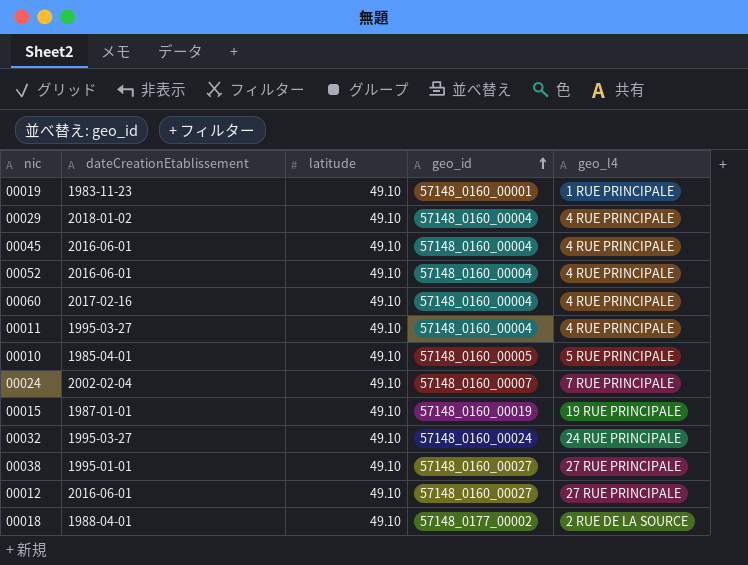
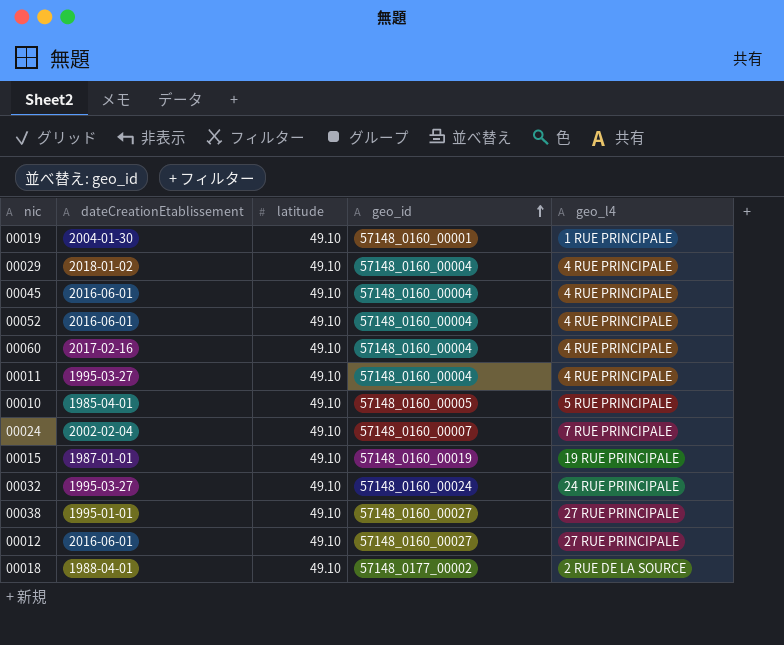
00019 | dateCreationEtablissement: 1983-11-23 -> 2004-01-30

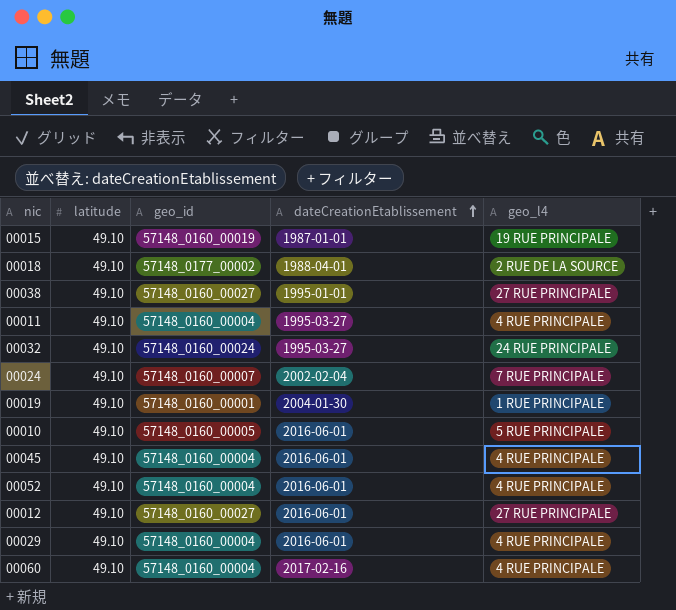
row order: geo_id ascending -> dateCreationEtablissement ascending
column dateCreationEtablissement | position: 2 -> 4
00010 | dateCreationEtablissement: 1985-04-01 -> 2016-06-01
00029 | dateCreationEtablissement: 2018-01-02 -> 2016-06-01

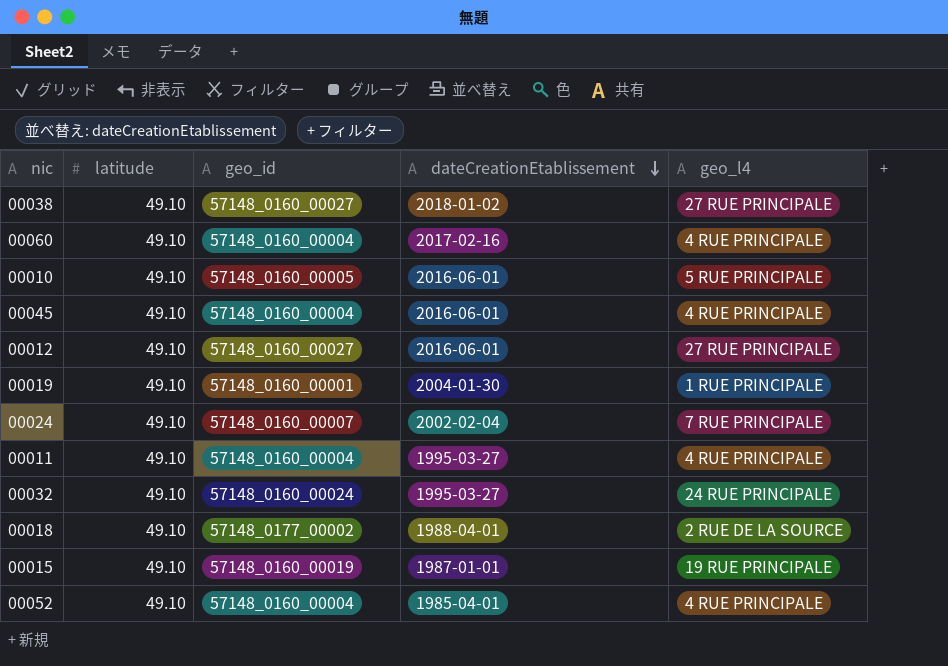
row order: dateCreationEtablissement ascending -> dateCreationEtablissement descending
row 00029: 49.10 | 57148_0160_00004 | 2016-06-01 | 4 RUE PRINCIPALE -> none
00038 | dateCreationEtablissement: 1995-01-01 -> 2018-01-02
00052 | dateCreationEtablissement: 2016-06-01 -> 1985-04-01

